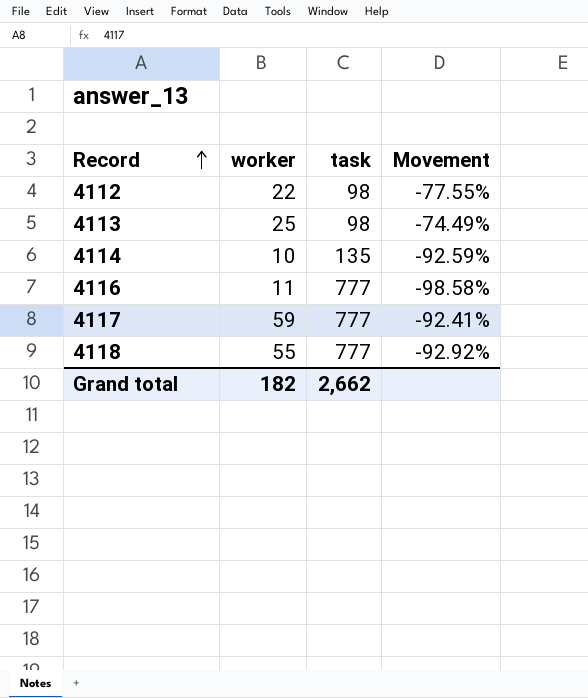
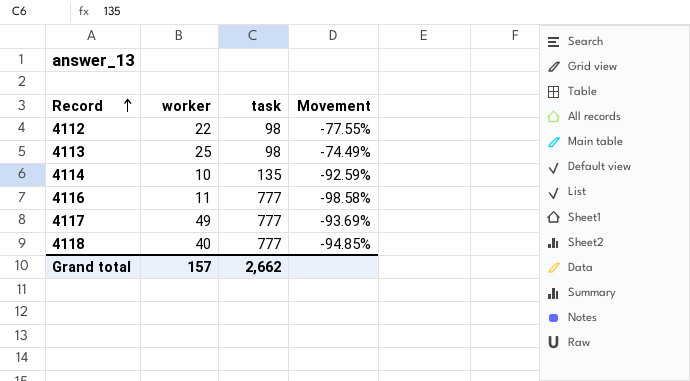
4117 | worker: 59 -> 49
4117 | Movement: -92.41% -> -93.69%
4118 | worker: 55 -> 40
4118 | Movement: -92.92% -> -94.85%
Grand total | worker: 182 -> 157

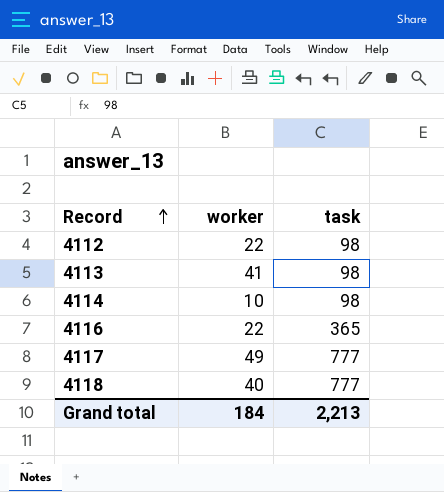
column Movement | formula: ([worker] - [task]) / [task] -> none
4113 | worker: 25 -> 41
4114 | task: 135 -> 98
4116 | worker: 11 -> 22
4116 | task: 777 -> 365
Grand total | worker: 157 -> 184
Grand total | task: 2,662 -> 2,213

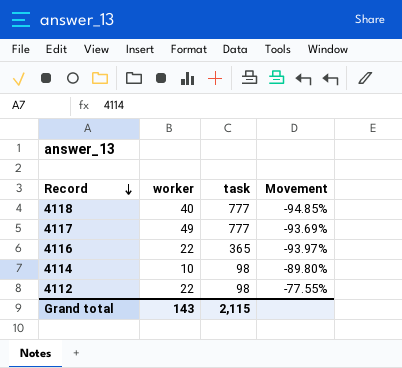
row order: Record ascending -> Record descending
column Movement | formula: none -> ([worker] - [task]) / [task]
row 4113: 41 | 98 -> none
Grand total | worker: 184 -> 143
Grand total | task: 2,213 -> 2,115

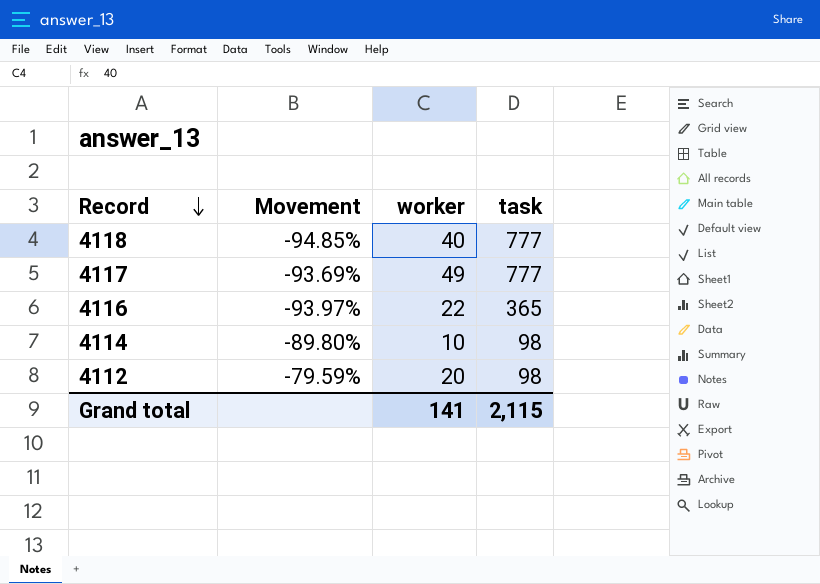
column Movement | position: 4 -> 2
4112 | Movement: -77.55% -> -79.59%
4112 | worker: 22 -> 20
Grand total | worker: 143 -> 141

